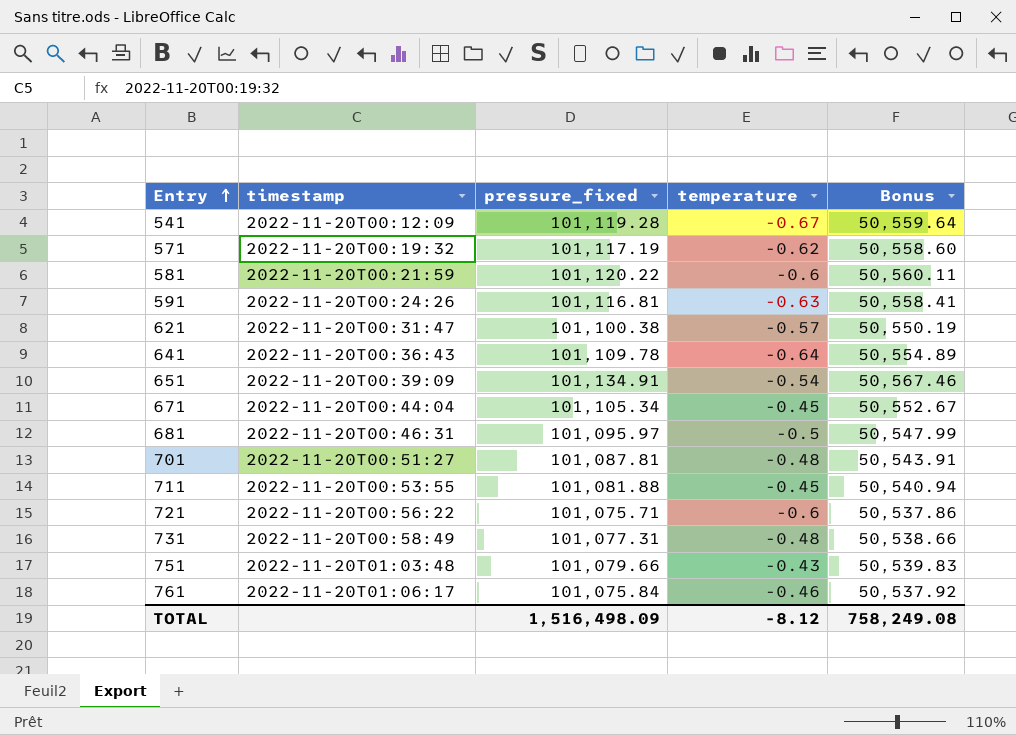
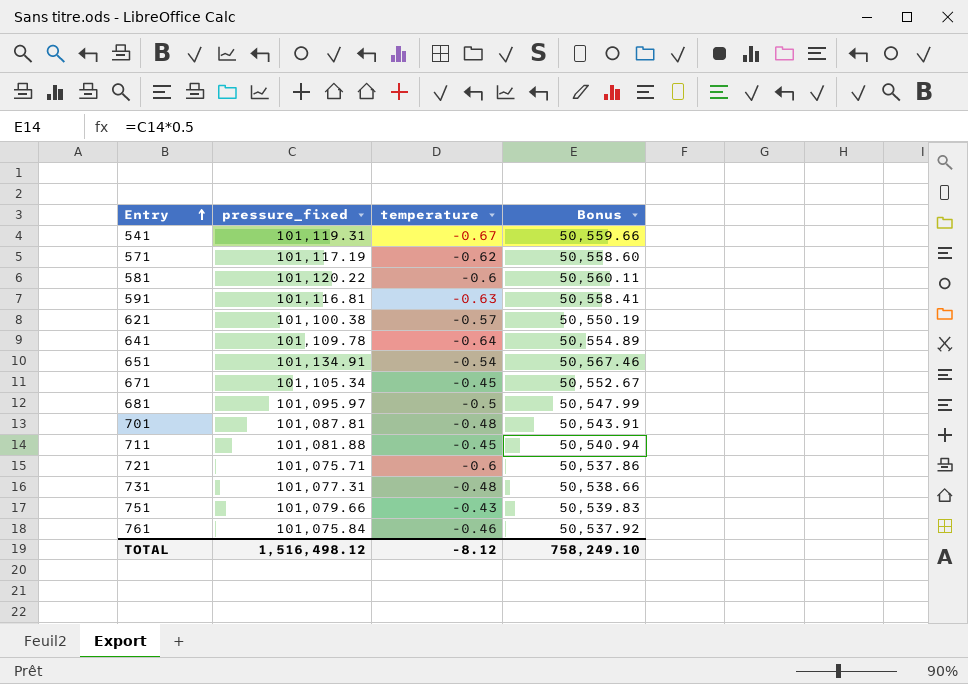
column timestamp | position: 2 -> none
541 | pressure_fixed: 101,119.28 -> 101,119.31
541 | Bonus: 50,559.64 -> 50,559.66
TOTAL | pressure_fixed: 1,516,498.09 -> 1,516,498.12
TOTAL | Bonus: 758,249.08 -> 758,249.10

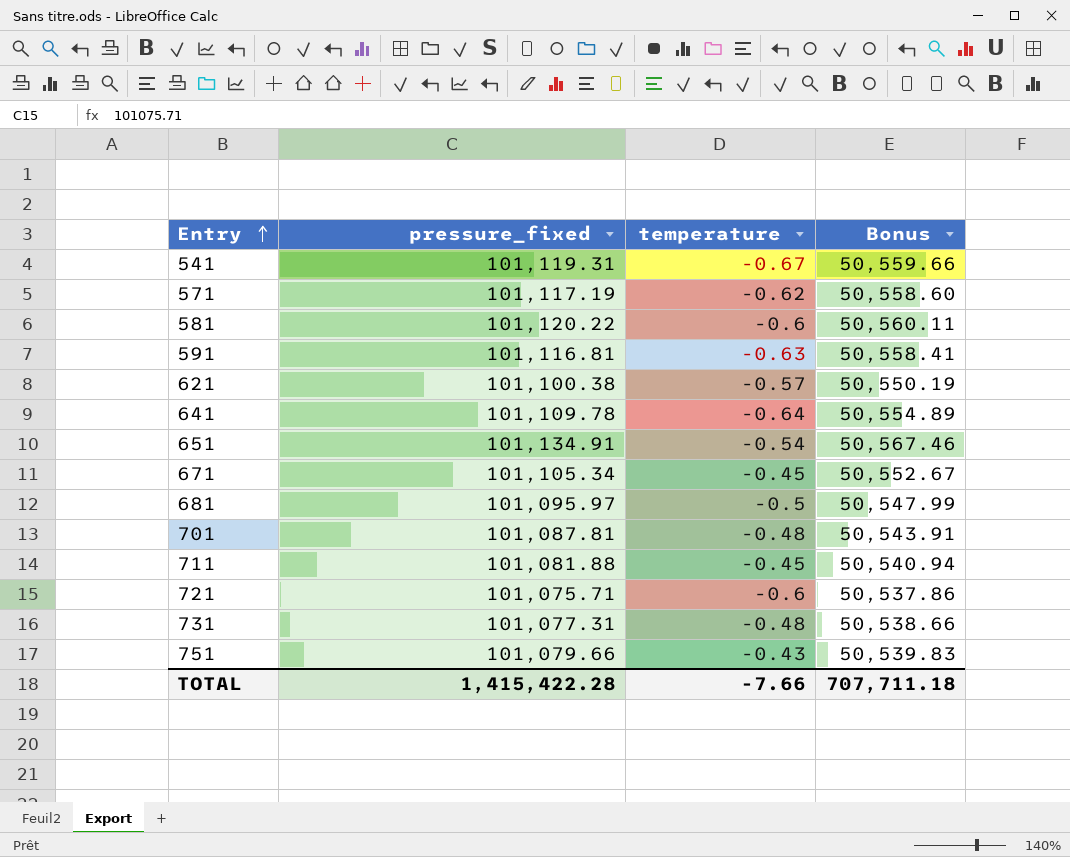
row 761: 101,075.84 | -0.46 | 50,537.92 -> none
TOTAL | pressure_fixed: 1,516,498.12 -> 1,415,422.28
TOTAL | temperature: -8.12 -> -7.66
TOTAL | Bonus: 758,249.10 -> 707,711.18

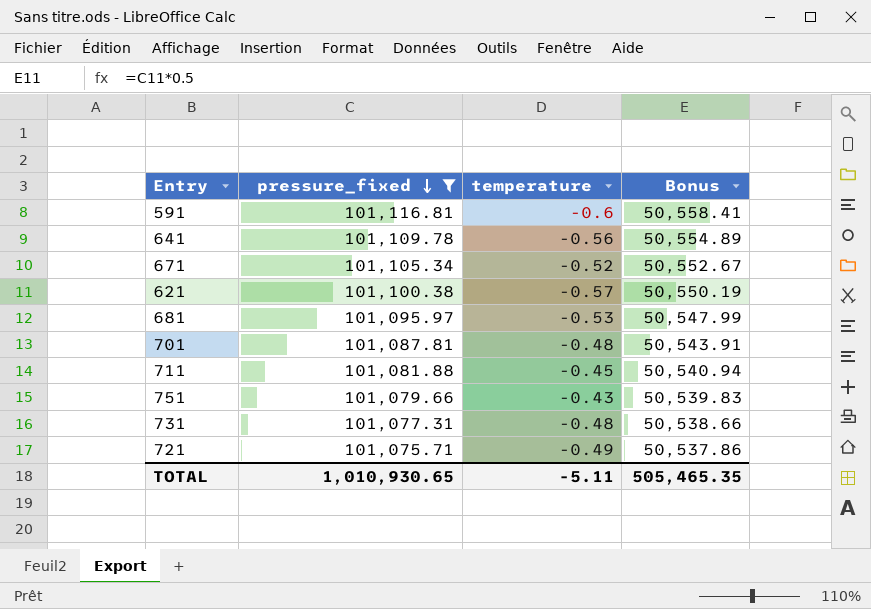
filter: none -> pressure_fixed <= 101,116.81
row order: Entry ascending -> pressure_fixed descending
591 | temperature: -0.63 -> -0.6
641 | temperature: -0.64 -> -0.56
671 | temperature: -0.45 -> -0.52
681 | temperature: -0.5 -> -0.53
721 | temperature: -0.6 -> -0.49
TOTAL | pressure_fixed: 1,415,422.28 -> 1,010,930.65
TOTAL | temperature: -7.66 -> -5.11
TOTAL | Bonus: 707,711.18 -> 505,465.35

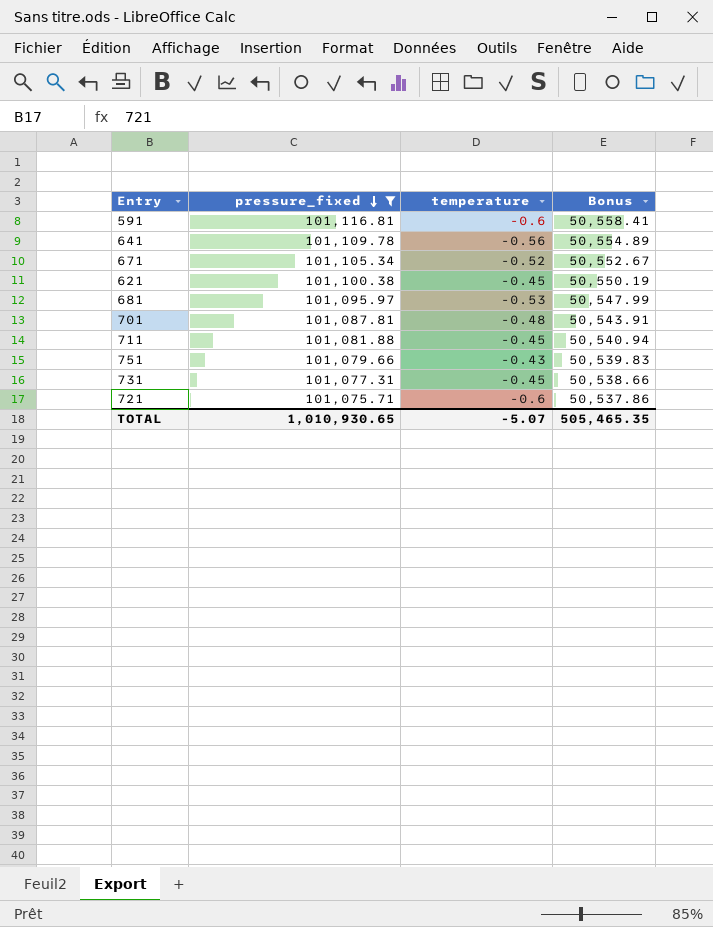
621 | temperature: -0.57 -> -0.45
731 | temperature: -0.48 -> -0.45
721 | temperature: -0.49 -> -0.6
TOTAL | temperature: -5.11 -> -5.07

